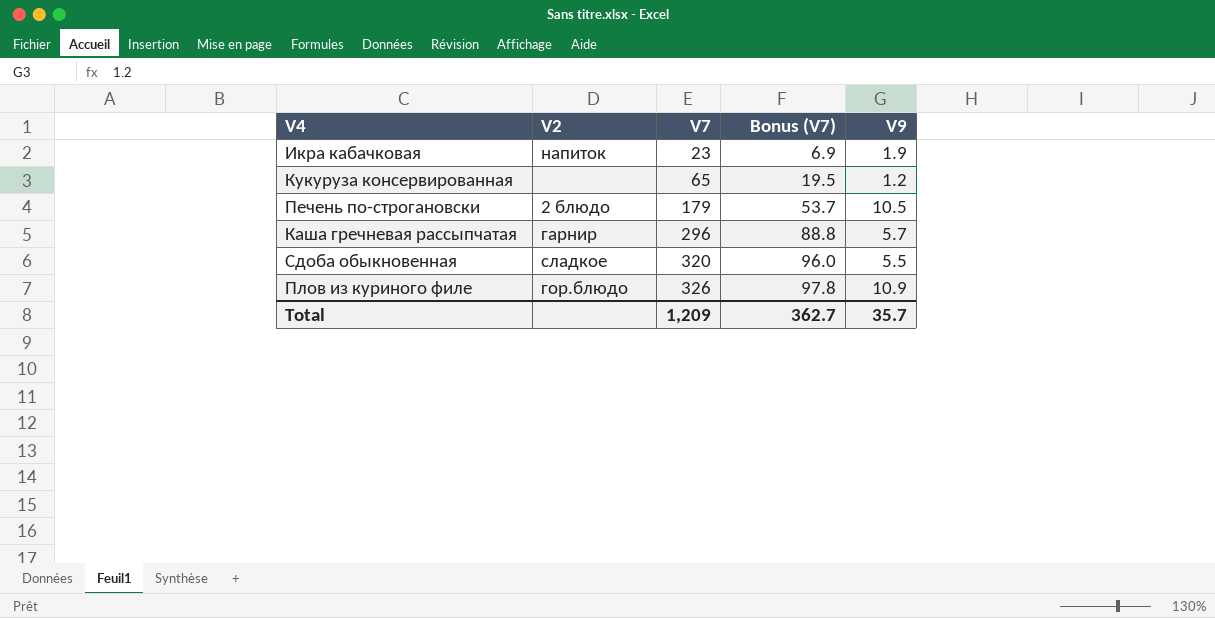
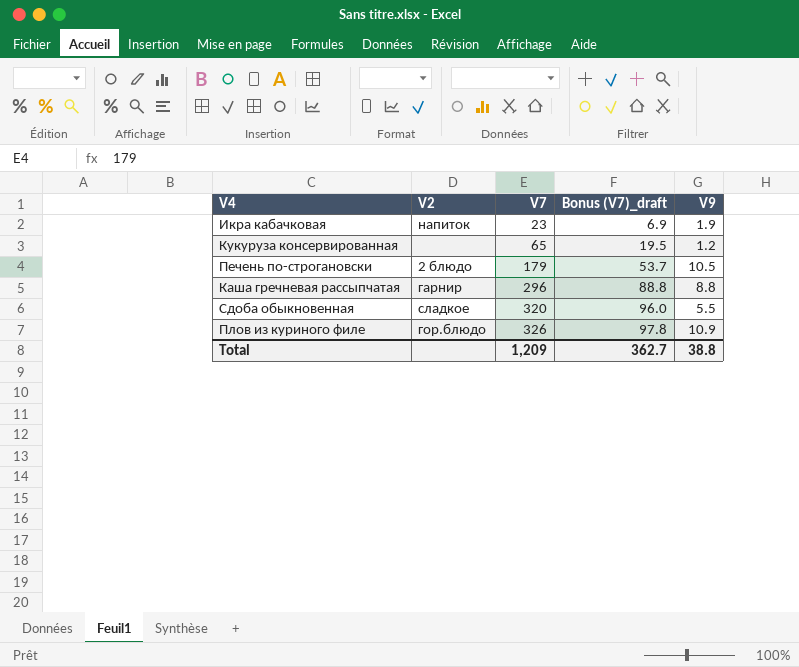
column name: Bonus (V7) -> Bonus (V7)_draft
Каша гречневая рассыпчатая | V9: 5.7 -> 8.8
Total | V9: 35.7 -> 38.8

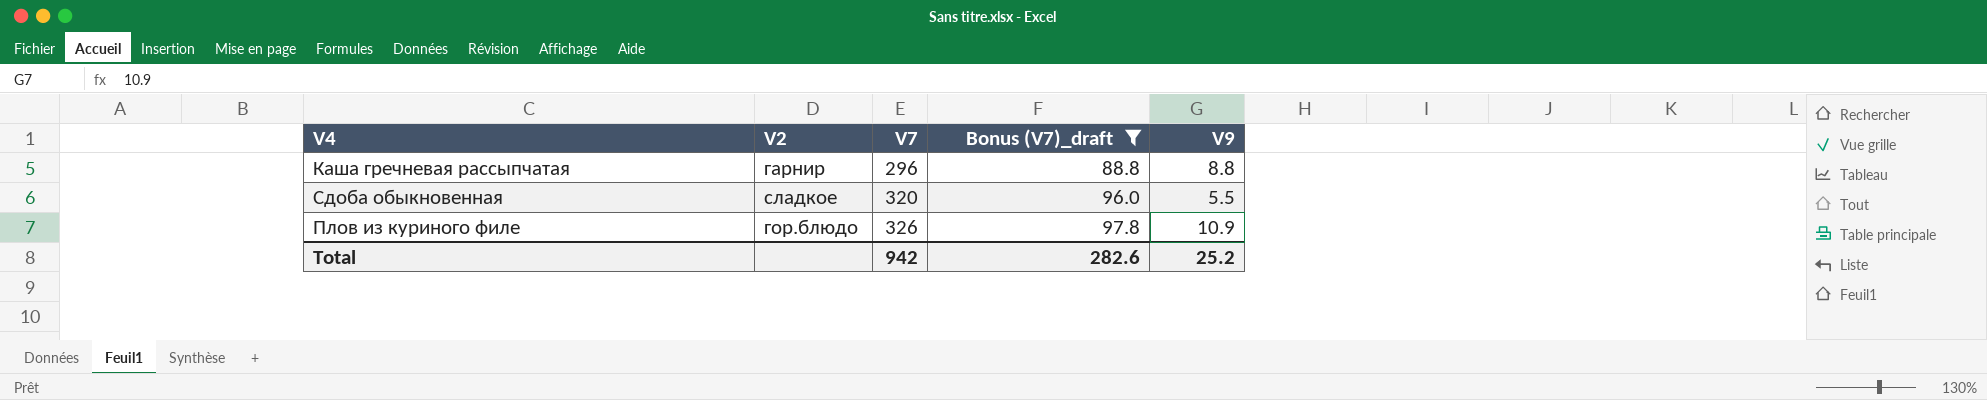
filter: none -> Bonus (V7)_draft >= 88.8
Total | V7: 1,209 -> 942
Total | Bonus (V7)_draft: 362.7 -> 282.6
Total | V9: 38.8 -> 25.2

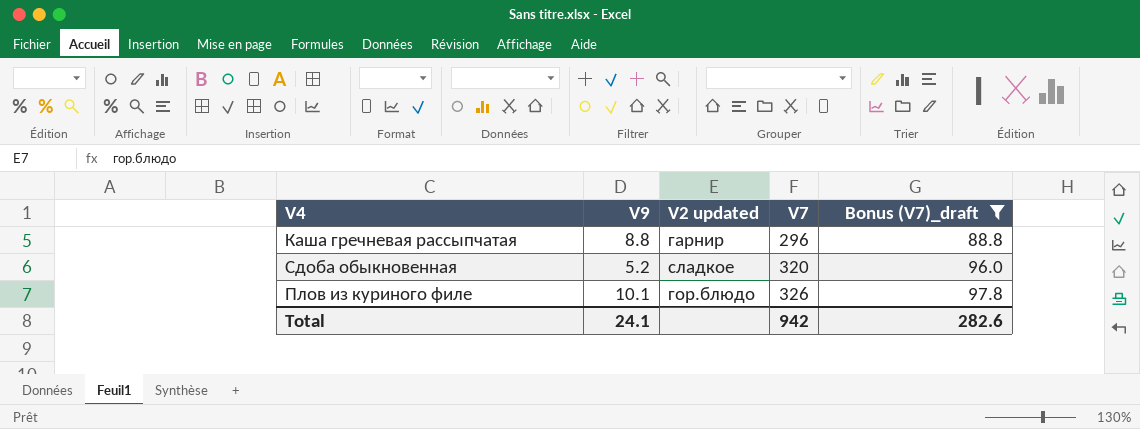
column V9 | position: 5 -> 2
column name: V2 -> V2 updated
Сдоба обыкновенная | V9: 5.5 -> 5.2
Плов из куриного филе | V9: 10.9 -> 10.1
Total | V9: 25.2 -> 24.1

